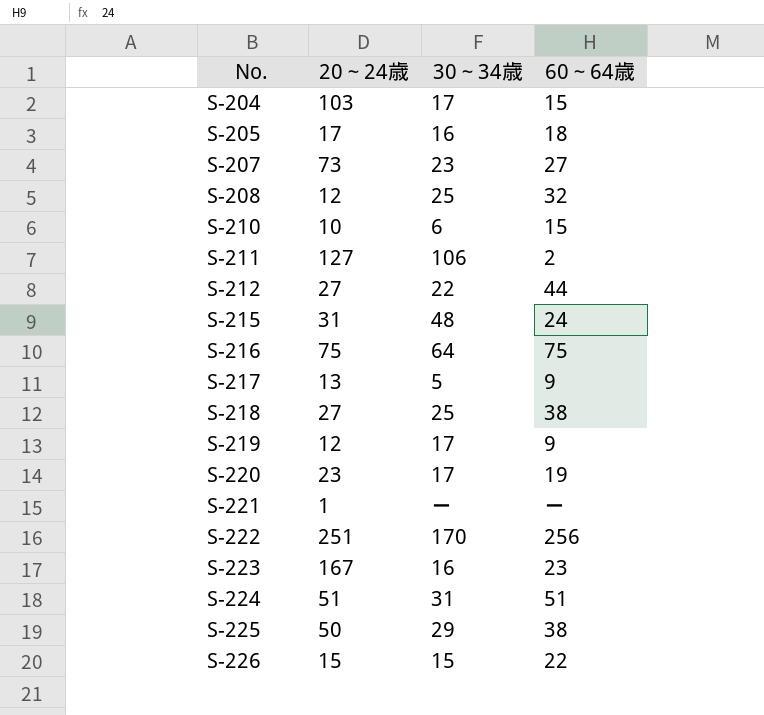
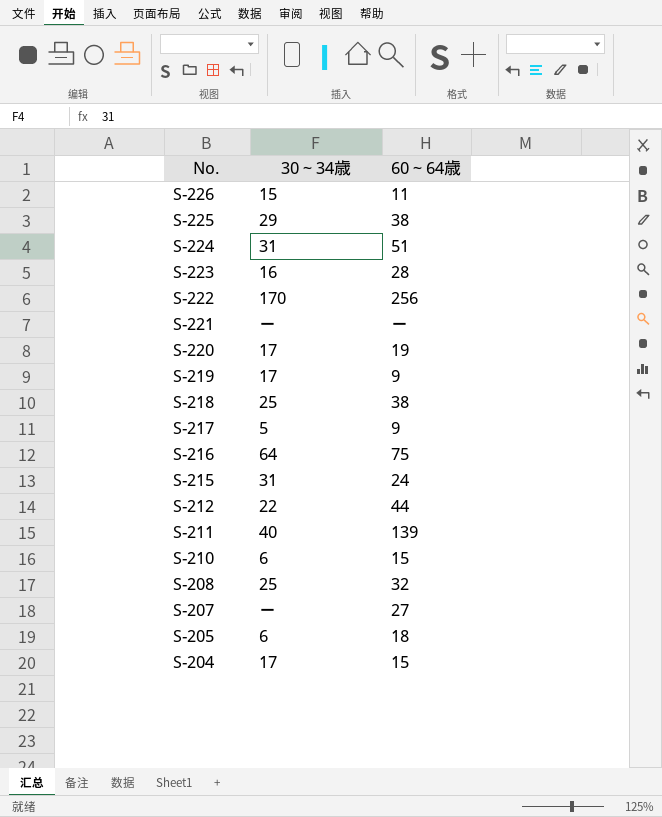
row order: No. ascending -> No. descending
column 20～24歳 | position: 2 -> none
S-226 | 60～64歳: 22 -> 11
S-223 | 60～64歳: 23 -> 28
S-215 | 30～34歳: 48 -> 31
S-211 | 30～34歳: 106 -> 40
S-211 | 60～64歳: 2 -> 139
S-207 | 30～34歳: 23 -> ー
S-205 | 30～34歳: 16 -> 6

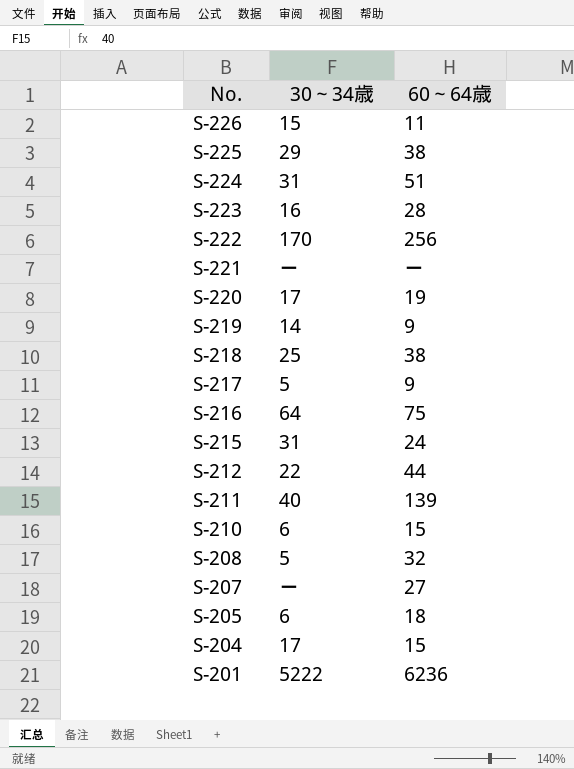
S-219 | 30～34歳: 17 -> 14
S-208 | 30～34歳: 25 -> 5
row S-201: none -> 5222 | 6236

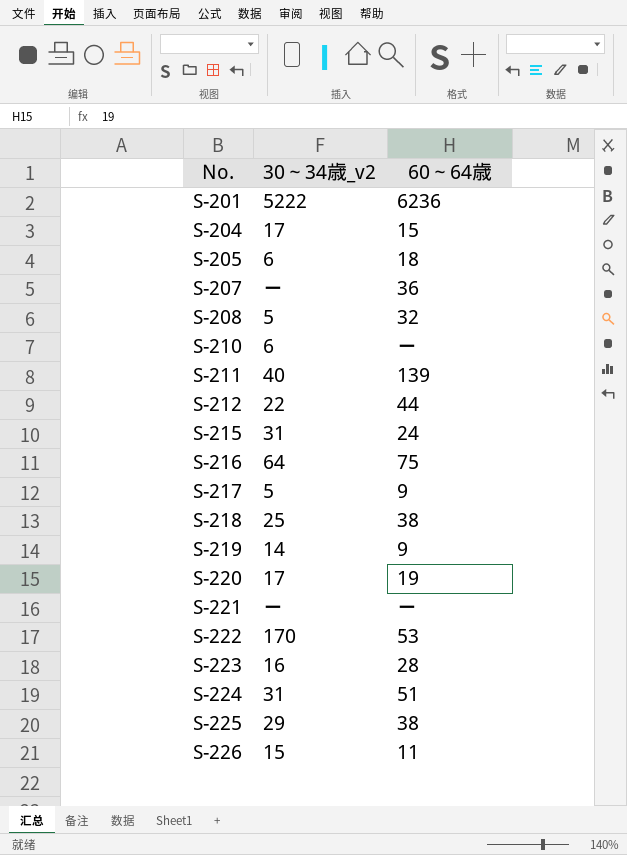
row order: No. descending -> No. ascending
column name: 30～34歳 -> 30～34歳_v2
S-207 | 60～64歳: 27 -> 36
S-210 | 60～64歳: 15 -> ー
S-222 | 60～64歳: 256 -> 53

